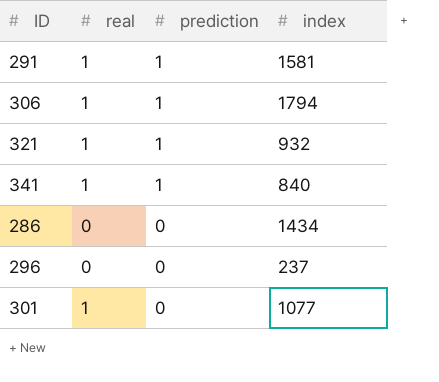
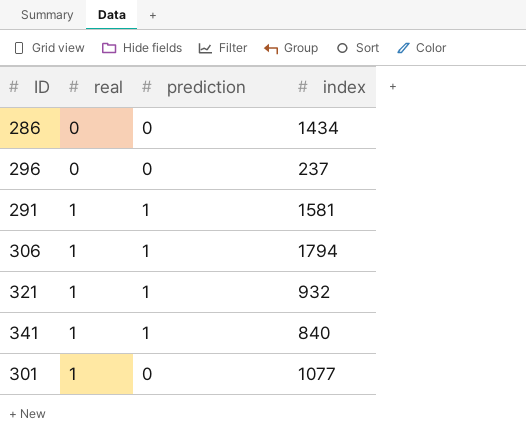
row order: prediction descending -> real ascending

